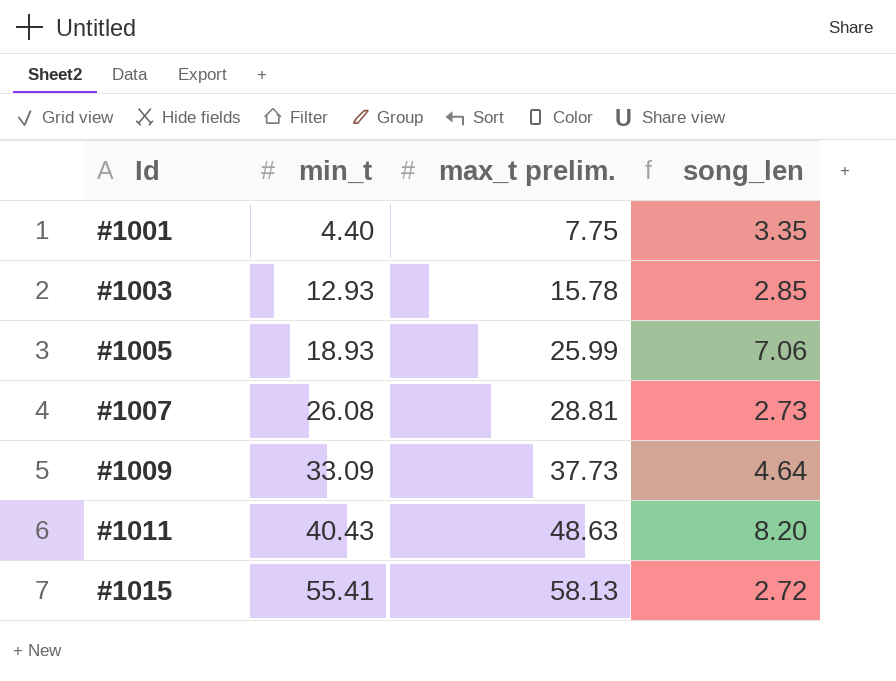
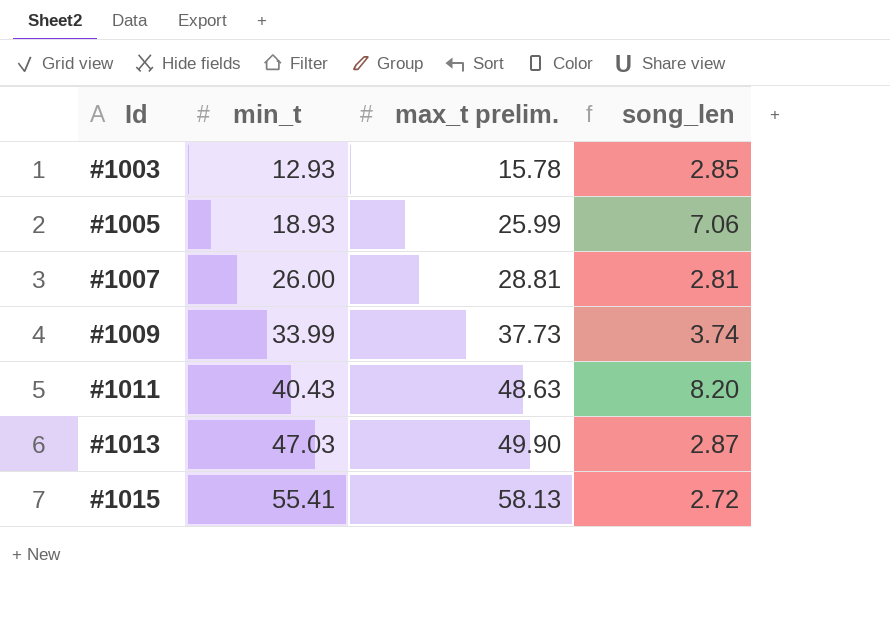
row #1001: 4.40 | 7.75 | 3.35 -> none
#1007 | min_t: 26.08 -> 26.00
#1007 | song_len: 2.73 -> 2.81
#1009 | min_t: 33.09 -> 33.99
#1009 | song_len: 4.64 -> 3.74
row #1013: none -> 47.03 | 49.90 | 2.87

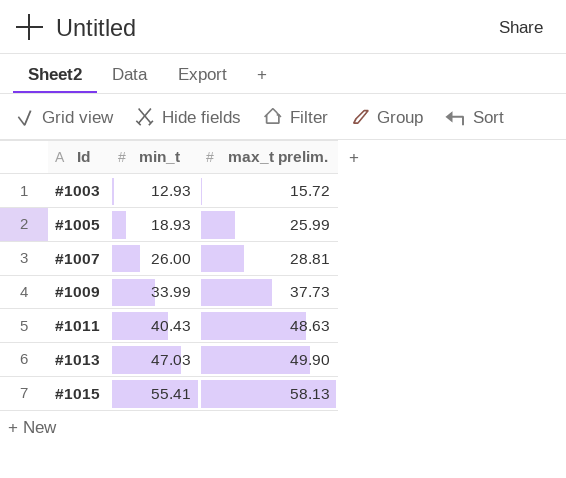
column song_len | formula: [max_t prelim.] - [min_t] -> none
#1003 | max_t prelim.: 15.78 -> 15.72

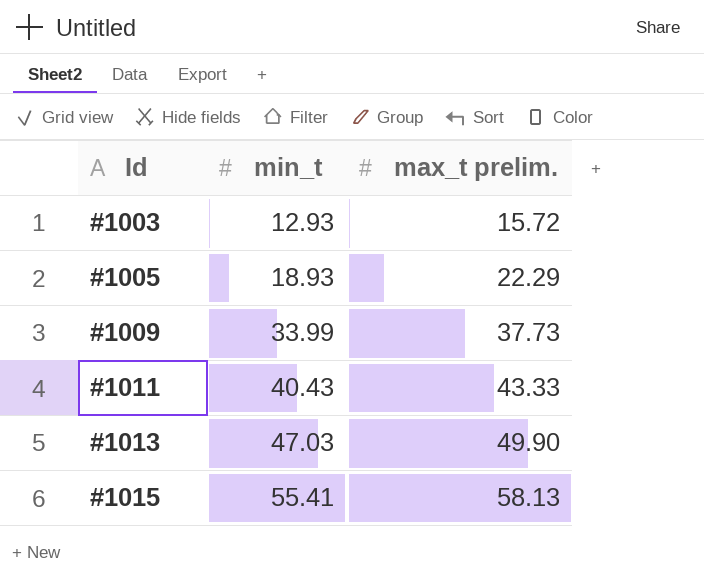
row #1007: 26.00 | 28.81 -> none
#1005 | max_t prelim.: 25.99 -> 22.29
#1011 | max_t prelim.: 48.63 -> 43.33

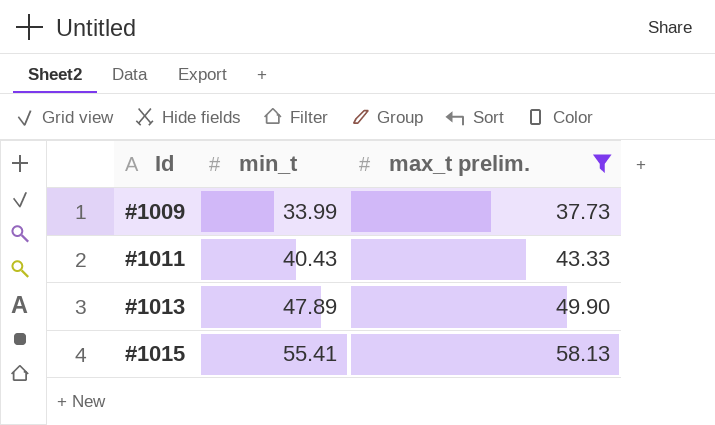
filter: none -> max_t prelim. >= 37.73
#1013 | min_t: 47.03 -> 47.89

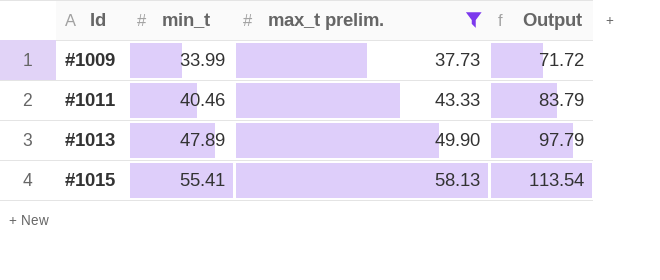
column Output | formula: none -> [min_t] + [max_t prelim.]
#1011 | min_t: 40.43 -> 40.46

